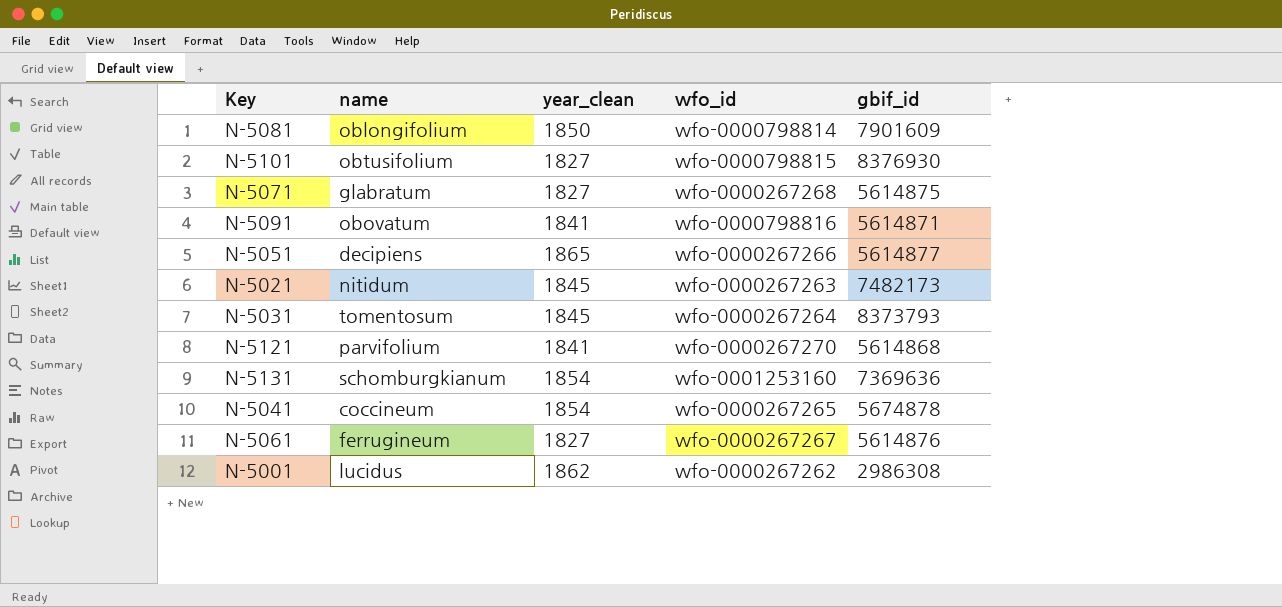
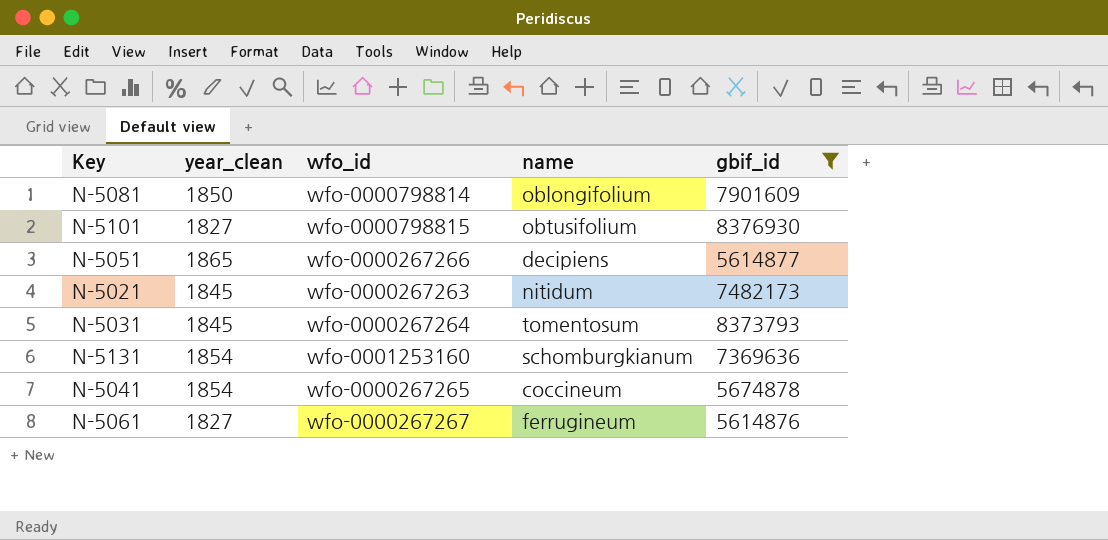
filter: none -> gbif_id >= 5614876
column name | position: 2 -> 4

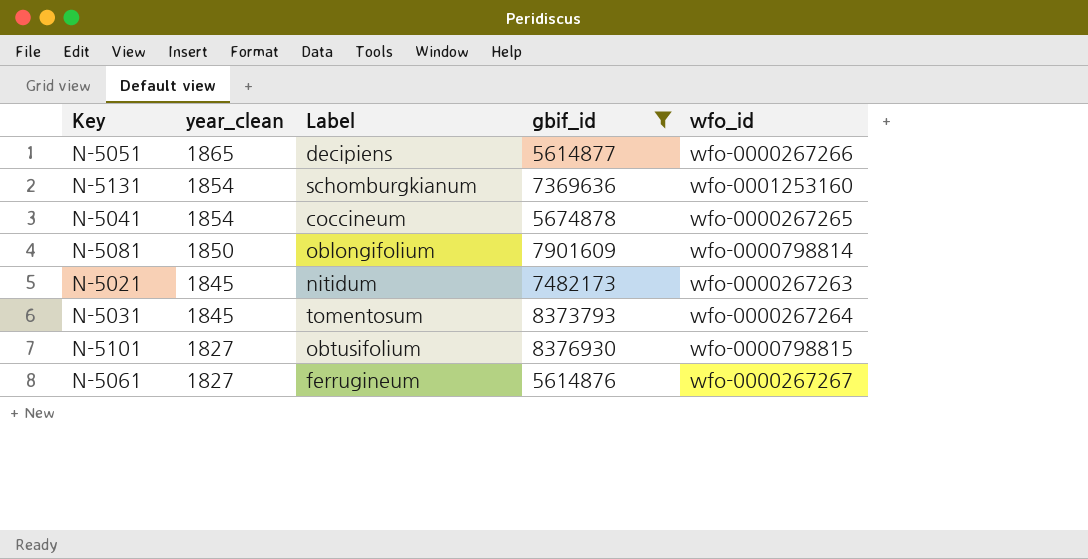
row order: none -> year_clean descending
column name: name -> Label
column wfo_id | position: 3 -> 5

